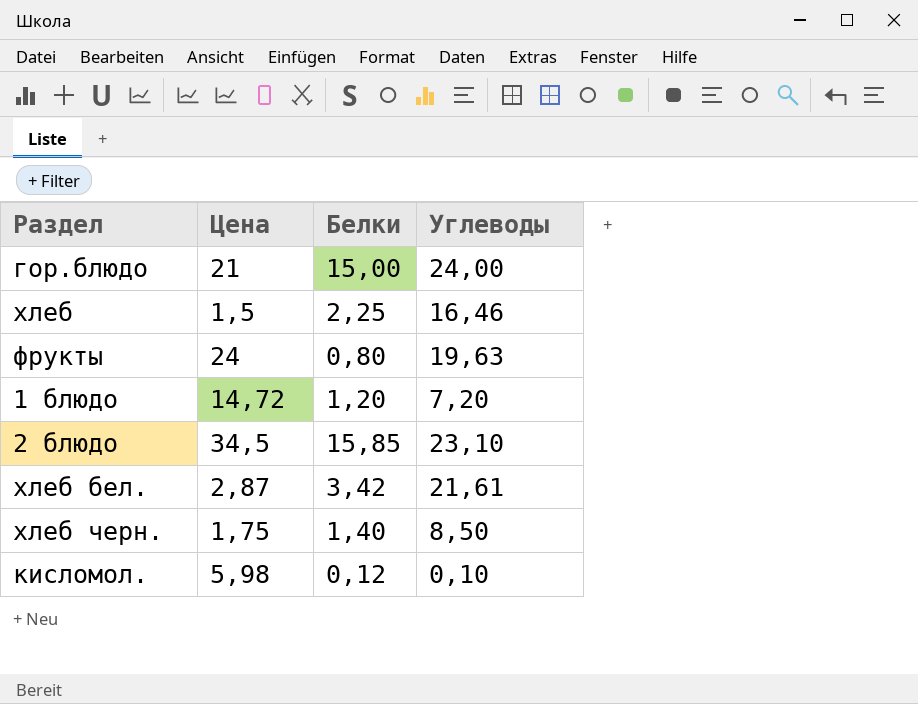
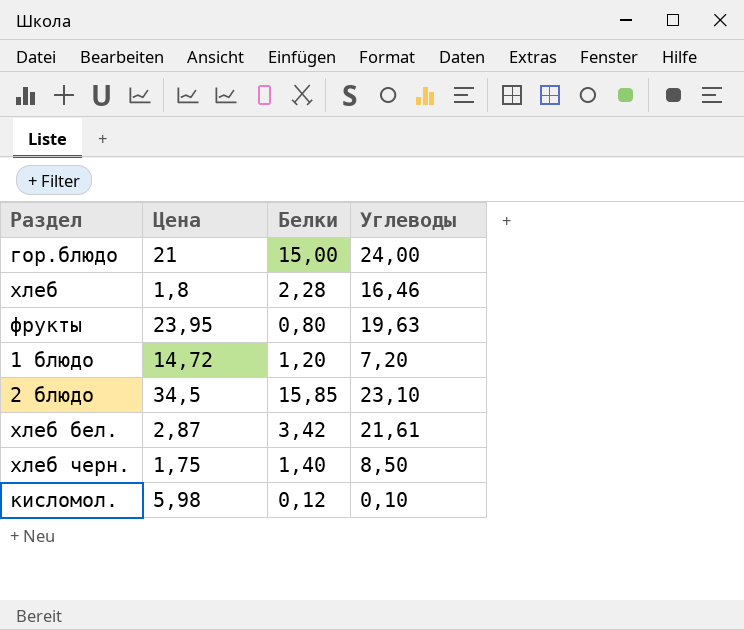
хлеб | Цена: 1,5 -> 1,8
хлеб | Белки: 2,25 -> 2,28
фрукты | Цена: 24 -> 23,95

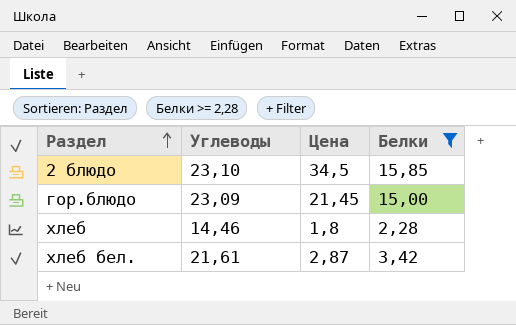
filter: none -> Белки >= 2,28
row order: none -> Раздел ascending
column Углеводы | position: 4 -> 2
гор.блюдо | Углеводы: 24,00 -> 23,09
гор.блюдо | Цена: 21 -> 21,45
хлеб | Углеводы: 16,46 -> 14,46

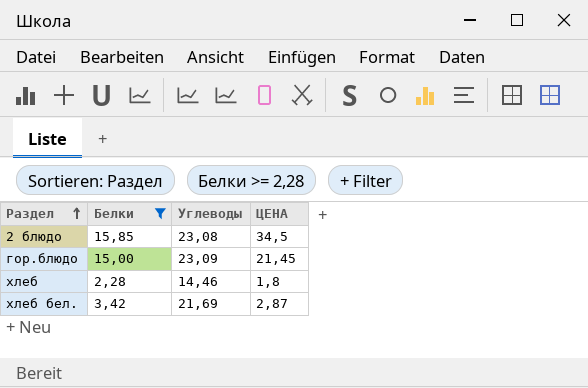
column Белки | position: 4 -> 2
column name: Цена -> ЦЕНА
2 блюдо | Углеводы: 23,10 -> 23,08
хлеб бел. | Углеводы: 21,61 -> 21,69

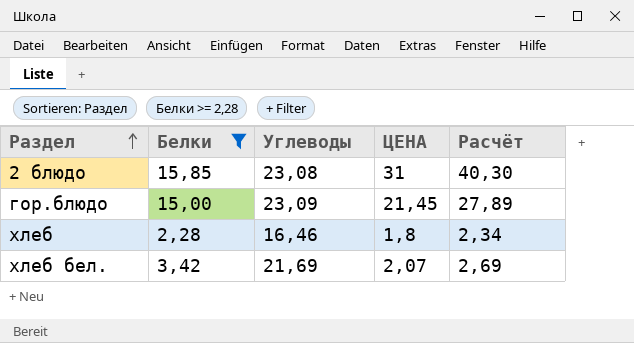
column Расчёт | formula: none -> [ЦЕНА] * 1,3
2 блюдо | ЦЕНА: 34,5 -> 31
хлеб | Углеводы: 14,46 -> 16,46
хлеб бел. | ЦЕНА: 2,87 -> 2,07

